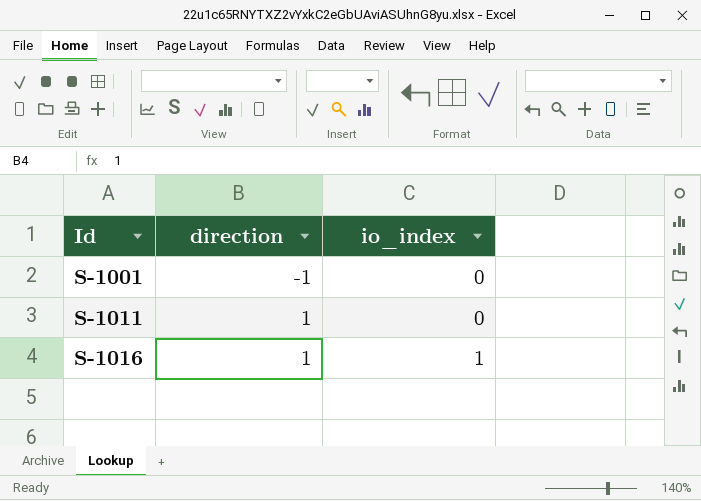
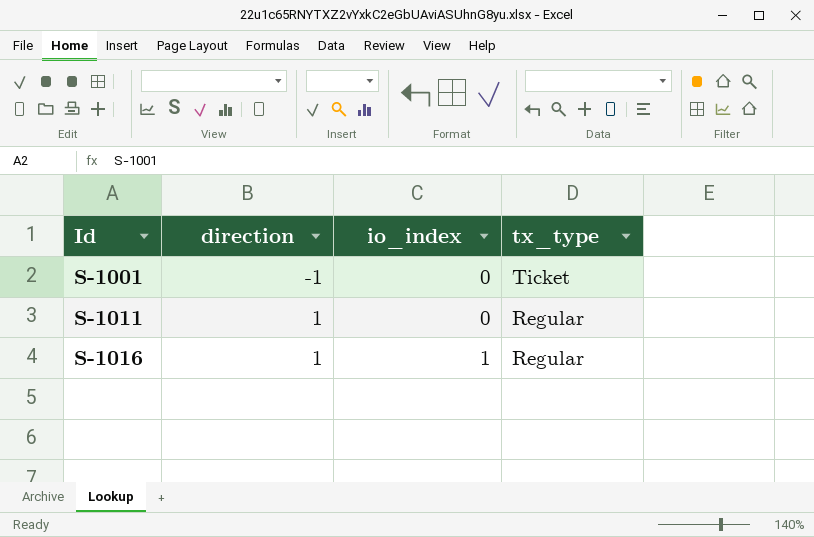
column tx_type | position: none -> 4

